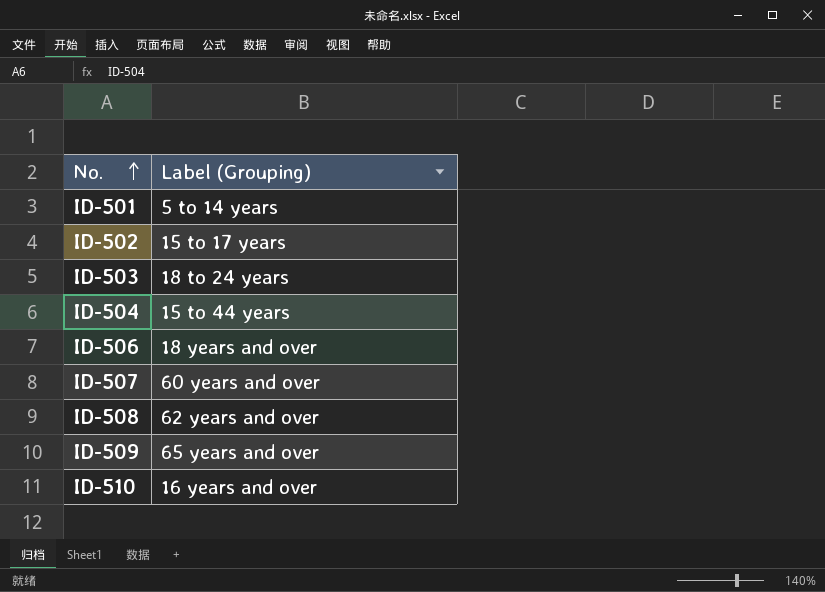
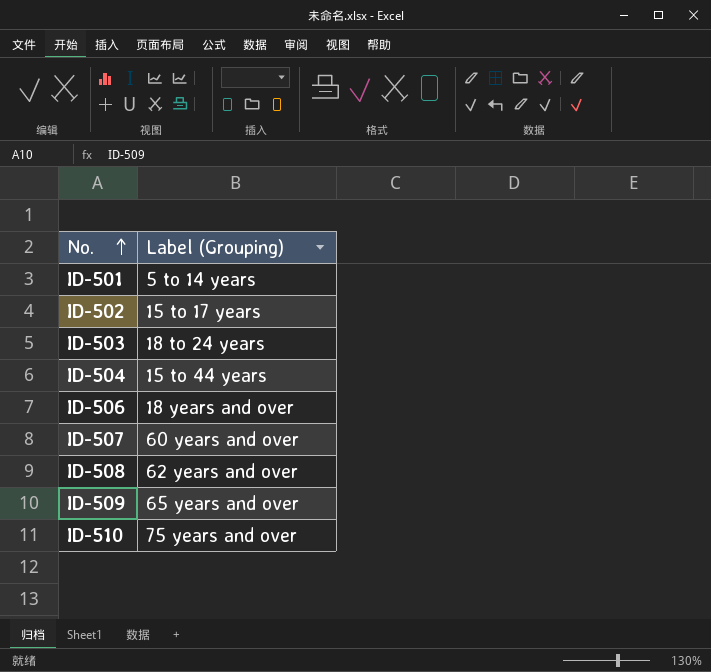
ID-510 | Label (Grouping): 16 years and over -> 75 years and over

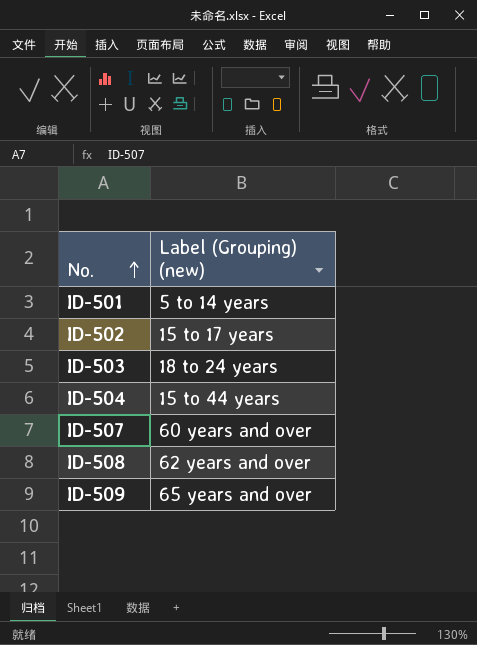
column name: Label (Grouping) -> Label (Grouping) (new)
row ID-506: 18 years and over -> none
row ID-510: 75 years and over -> none

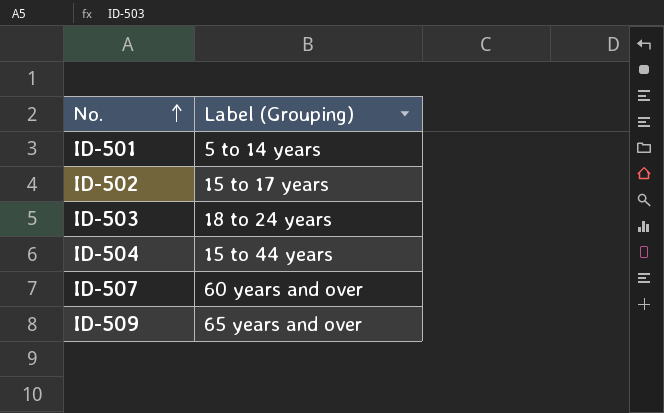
column name: Label (Grouping) (new) -> Label (Grouping)
row ID-508: 62 years and over -> none

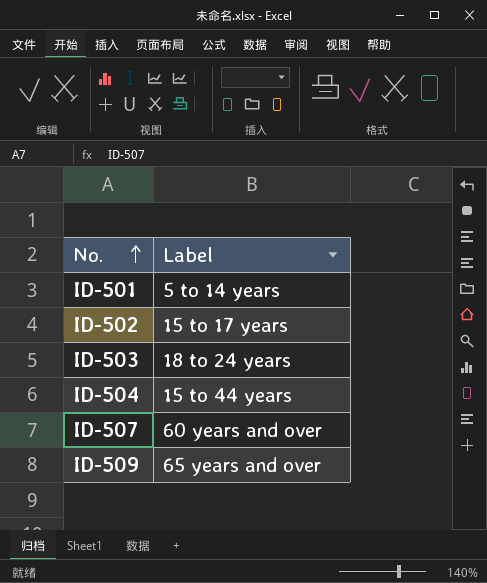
column name: Label (Grouping) -> Label

